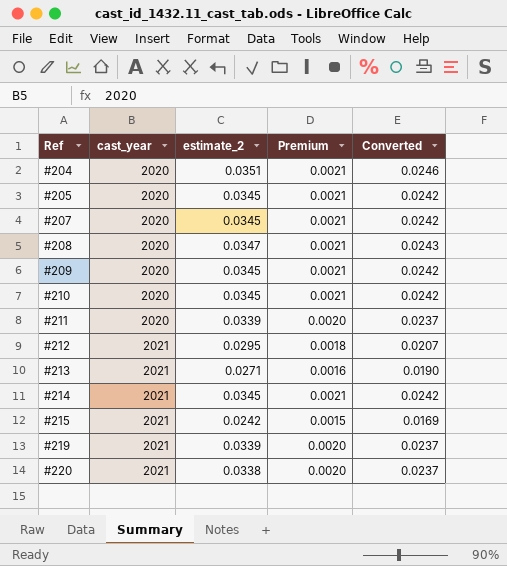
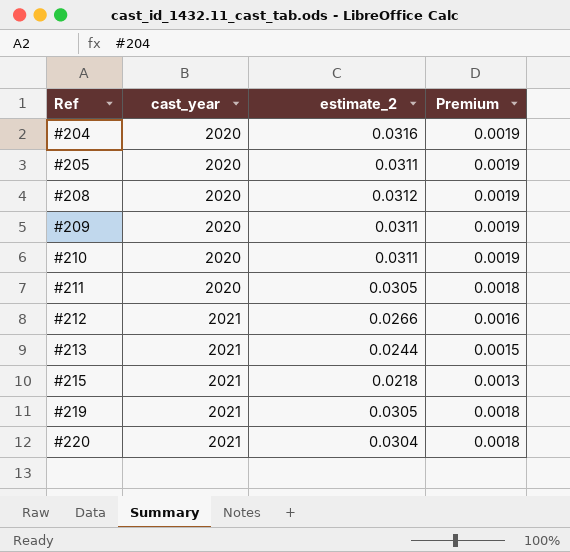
column Converted | formula: [estimate_2] * 0.7 -> none
row #207: 2020 | 0.0345 | 0.0021 | 0.0242 -> none
row #214: 2021 | 0.0345 | 0.0021 | 0.0242 -> none
#204 | estimate_2: 0.0351 -> 0.0316
#204 | Premium: 0.0021 -> 0.0019
#205 | estimate_2: 0.0345 -> 0.0311
#205 | Premium: 0.0021 -> 0.0019
#208 | estimate_2: 0.0347 -> 0.0312
#208 | Premium: 0.0021 -> 0.0019
#209 | estimate_2: 0.0345 -> 0.0311
#209 | Premium: 0.0021 -> 0.0019
#210 | estimate_2: 0.0345 -> 0.0311
#210 | Premium: 0.0021 -> 0.0019
#211 | estimate_2: 0.0339 -> 0.0305
#211 | Premium: 0.0020 -> 0.0018
#212 | estimate_2: 0.0295 -> 0.0266
#212 | Premium: 0.0018 -> 0.0016
#213 | estimate_2: 0.0271 -> 0.0244
#213 | Premium: 0.0016 -> 0.0015
#215 | estimate_2: 0.0242 -> 0.0218
#215 | Premium: 0.0015 -> 0.0013
#219 | estimate_2: 0.0339 -> 0.0305
#219 | Premium: 0.0020 -> 0.0018
#220 | estimate_2: 0.0338 -> 0.0304
#220 | Premium: 0.0020 -> 0.0018

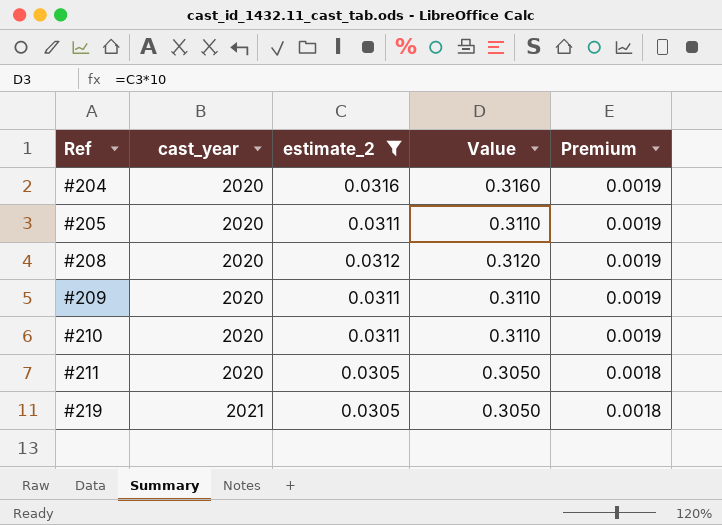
filter: none -> estimate_2 >= 0.0305
column Value | formula: none -> [estimate_2] * 10

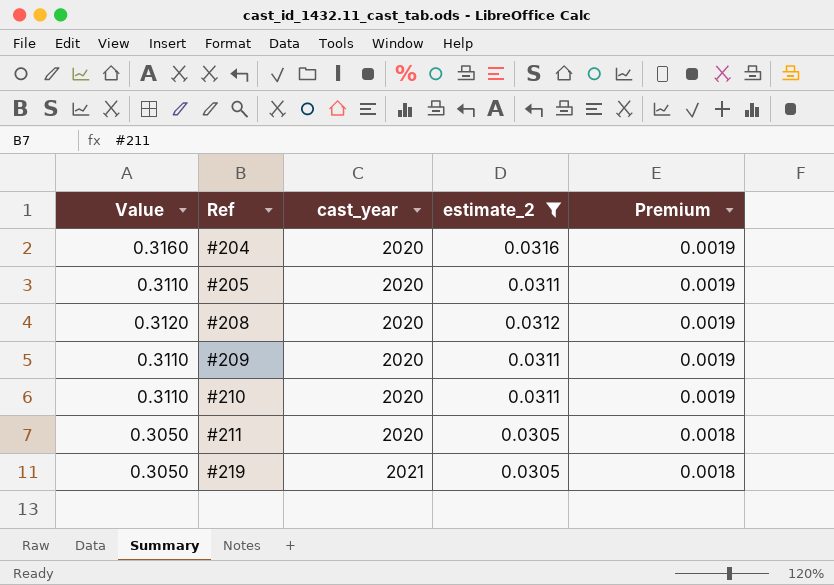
column Value | position: 4 -> 1

